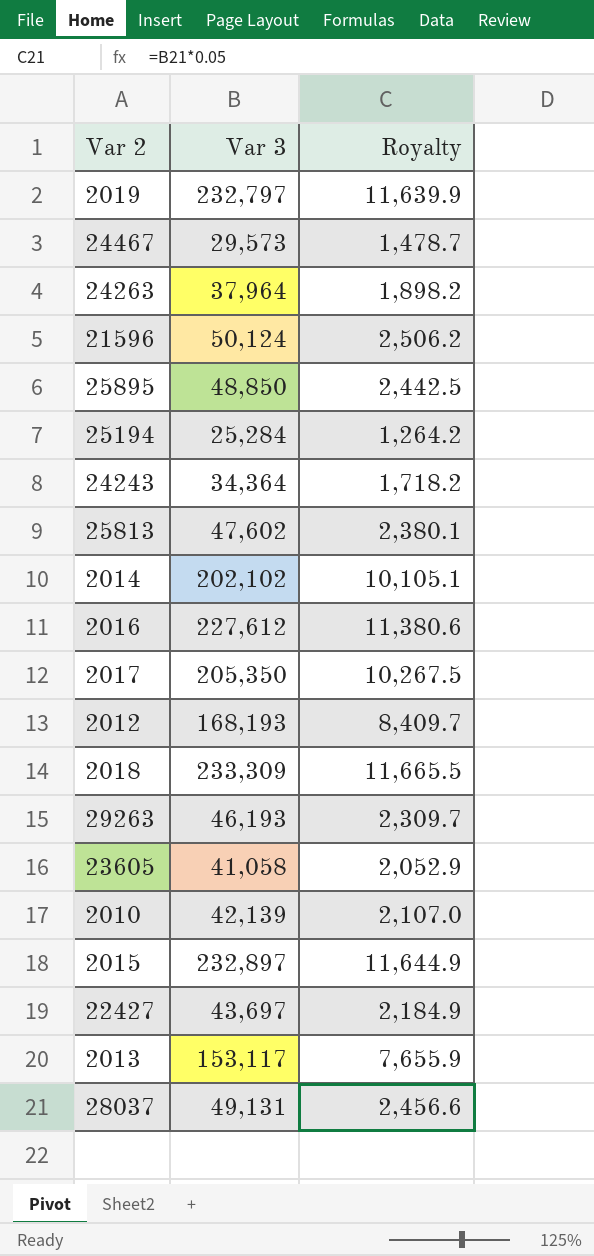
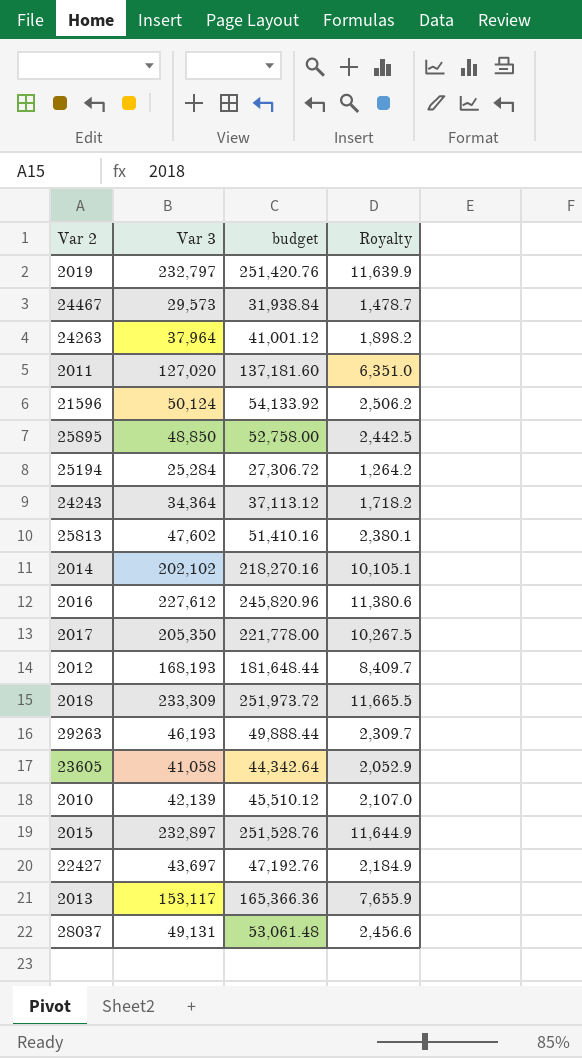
column budget | formula: none -> [Var 3] * 1.08
row 2011: none -> 127,020 | 137,181.60 | 6,351.0

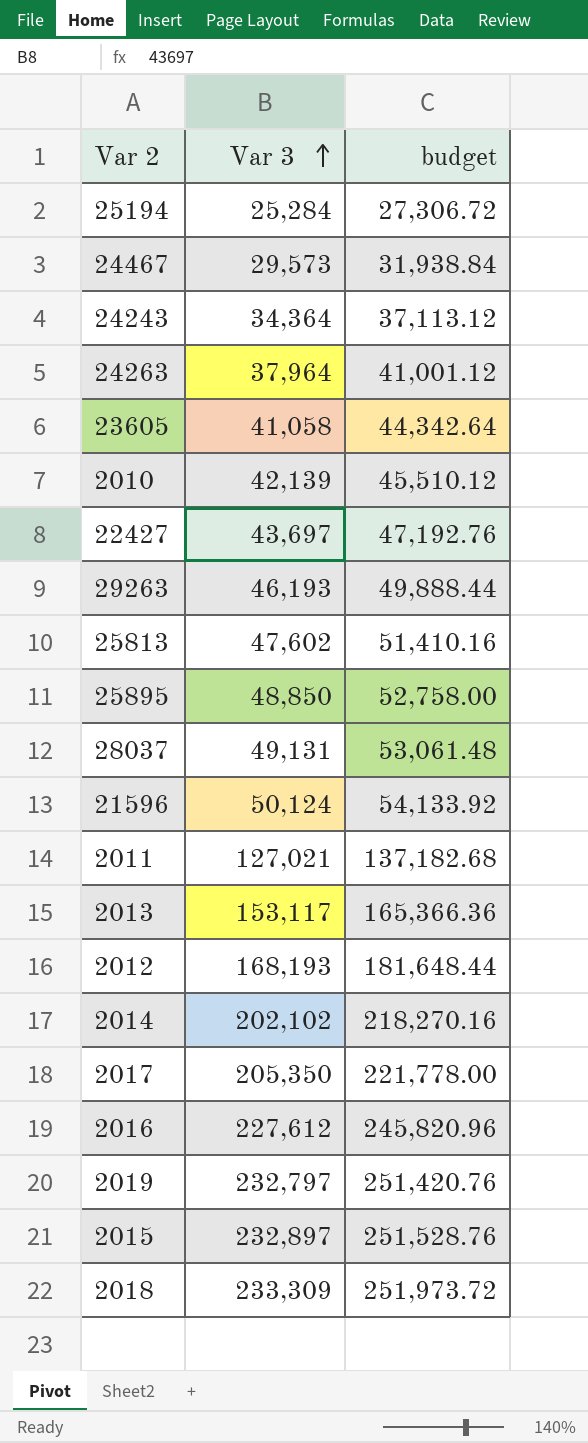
row order: none -> Var 3 ascending
column Royalty | formula: [Var 3] * 0.05 -> none
2011 | Var 3: 127,020 -> 127,021
2011 | budget: 137,181.60 -> 137,182.68

